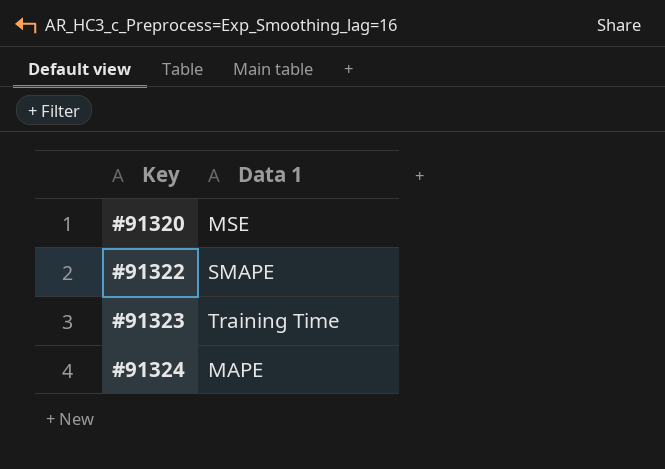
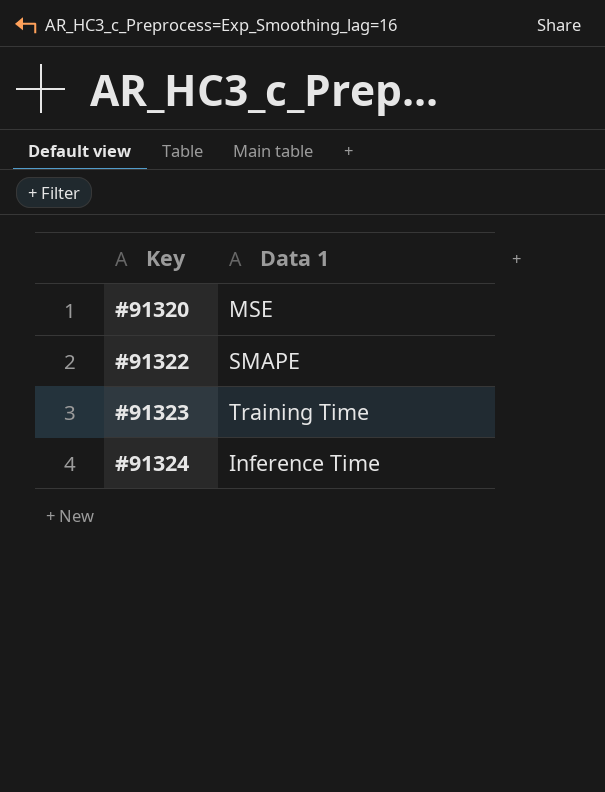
#91324 | Data 1: MAPE -> Inference Time

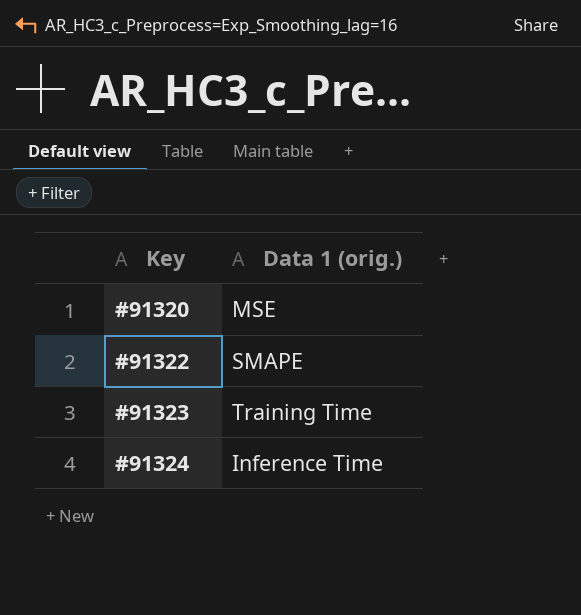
column name: Data 1 -> Data 1 (orig.)

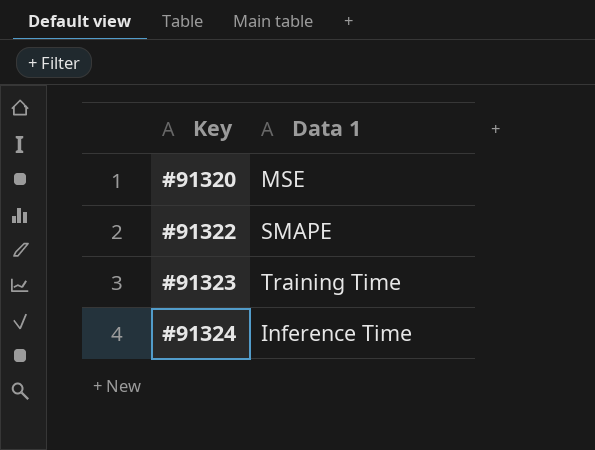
column name: Data 1 (orig.) -> Data 1

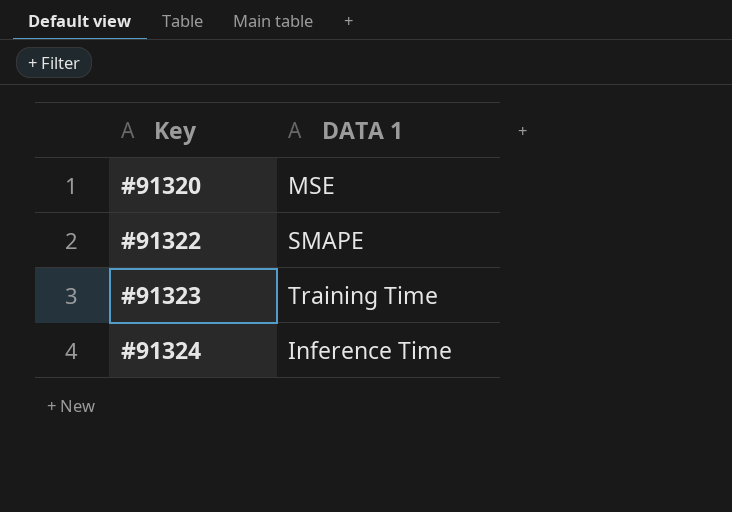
column name: Data 1 -> DATA 1

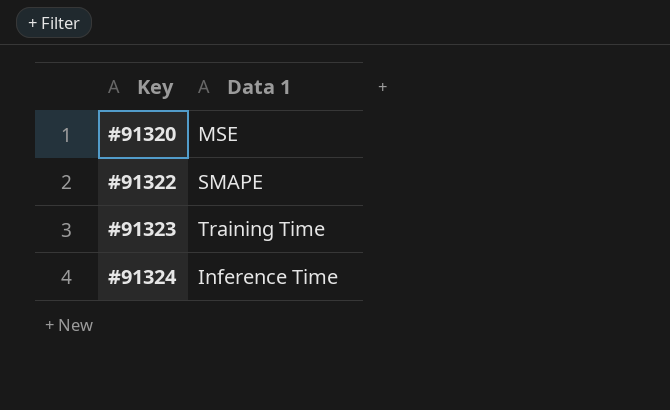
column name: DATA 1 -> Data 1

